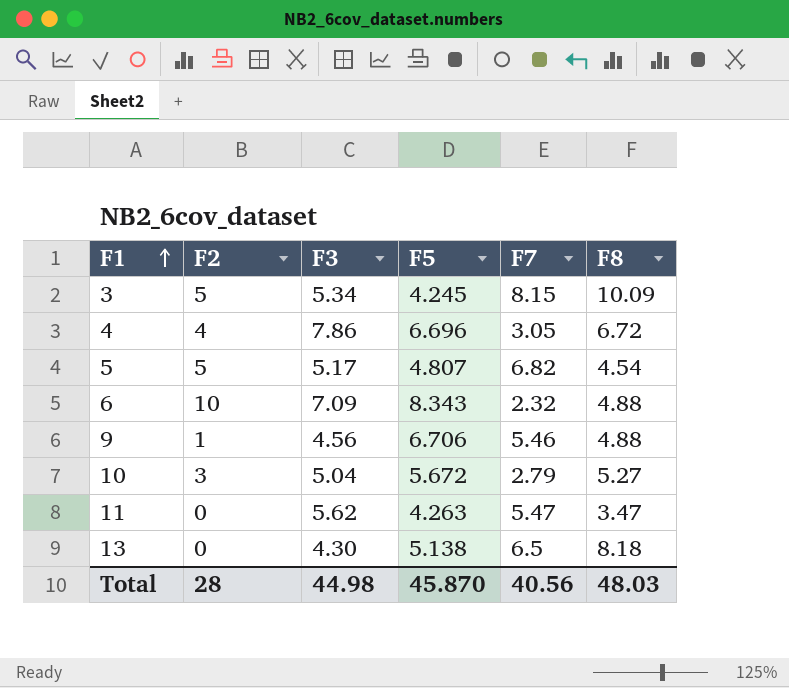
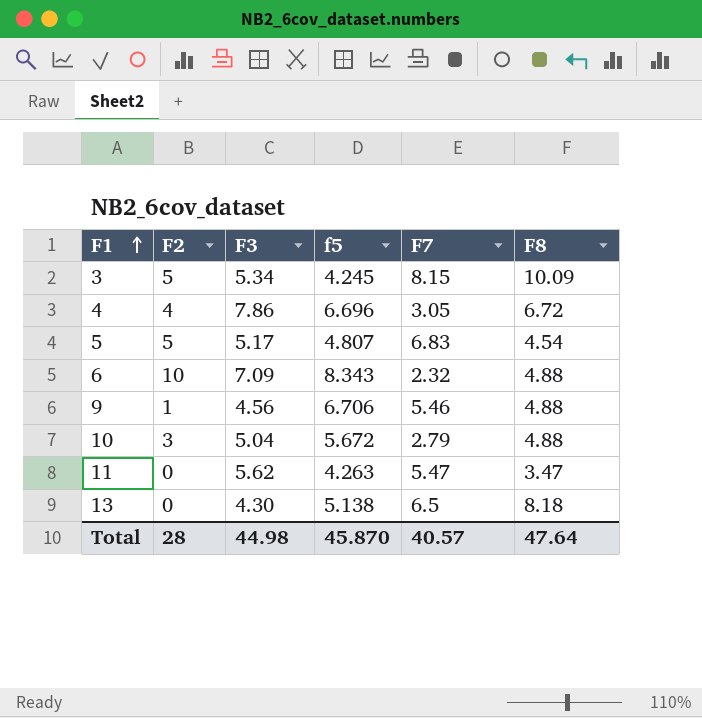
column name: F5 -> f5
5 | F7: 6.82 -> 6.83
10 | F8: 5.27 -> 4.88
Total | F7: 40.56 -> 40.57
Total | F8: 48.03 -> 47.64

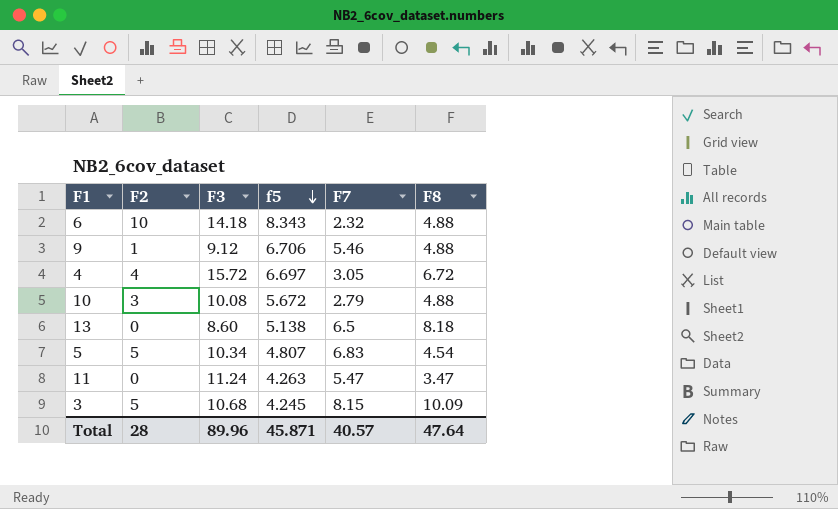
row order: F1 ascending -> f5 descending
6 | F3: 7.09 -> 14.18
9 | F3: 4.56 -> 9.12
4 | F3: 7.86 -> 15.72
4 | f5: 6.696 -> 6.697
10 | F3: 5.04 -> 10.08
13 | F3: 4.30 -> 8.60
5 | F3: 5.17 -> 10.34
11 | F3: 5.62 -> 11.24
3 | F3: 5.34 -> 10.68
Total | F3: 44.98 -> 89.96
Total | f5: 45.870 -> 45.871

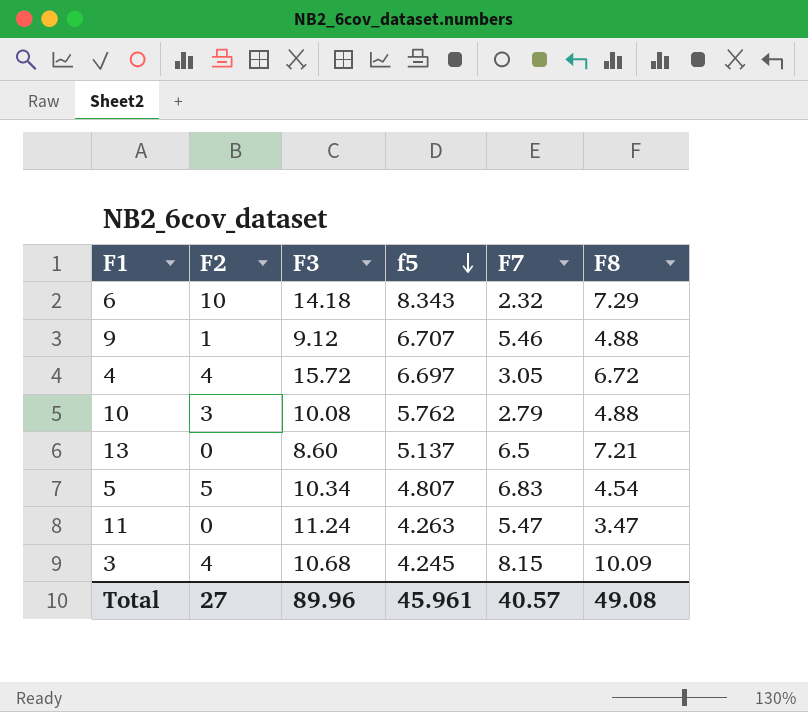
6 | F8: 4.88 -> 7.29
9 | f5: 6.706 -> 6.707
10 | f5: 5.672 -> 5.762
13 | f5: 5.138 -> 5.137
13 | F8: 8.18 -> 7.21
3 | F2: 5 -> 4
Total | F2: 28 -> 27
Total | f5: 45.871 -> 45.961
Total | F8: 47.64 -> 49.08

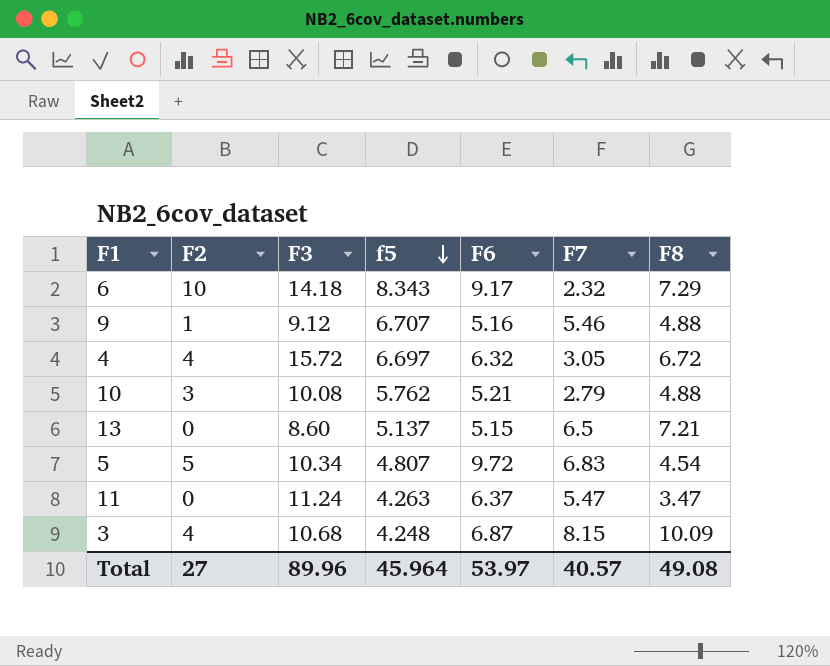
column F6 | position: none -> 5
3 | f5: 4.245 -> 4.248
Total | f5: 45.961 -> 45.964

